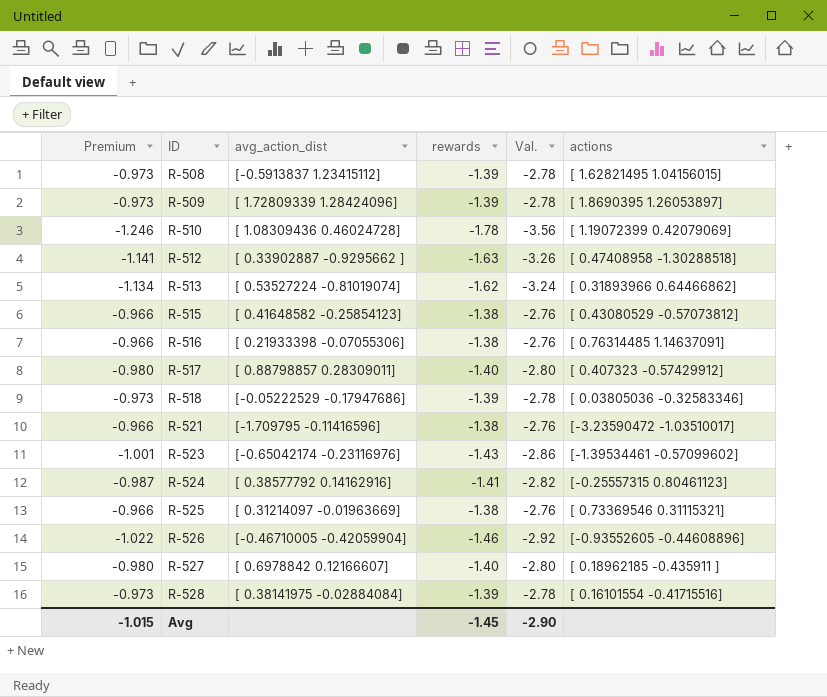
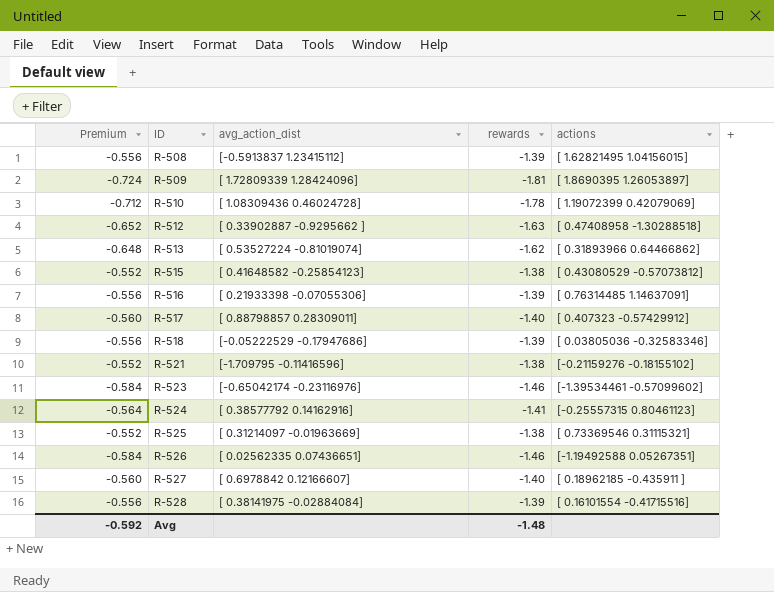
column Val. | formula: [rewards] * 2 -> none
column Premium | formula: [rewards] * 0.7 -> [rewards] * 0.4
R-509 | rewards: -1.39 -> -1.81
R-516 | rewards: -1.38 -> -1.39
R-521 | actions: [-3.23590472 -1.03510017] -> [-0.21159276 -0.18155102]
R-523 | rewards: -1.43 -> -1.46
R-526 | avg_action_dist: [-0.46710005 -0.42059904] -> [ 0.02562335 0.07436651]
R-526 | actions: [-0.93552605 -0.44608896] -> [-1.19492588 0.05267351]
Avg | Premium: -1.015 -> -0.592
Avg | rewards: -1.45 -> -1.48

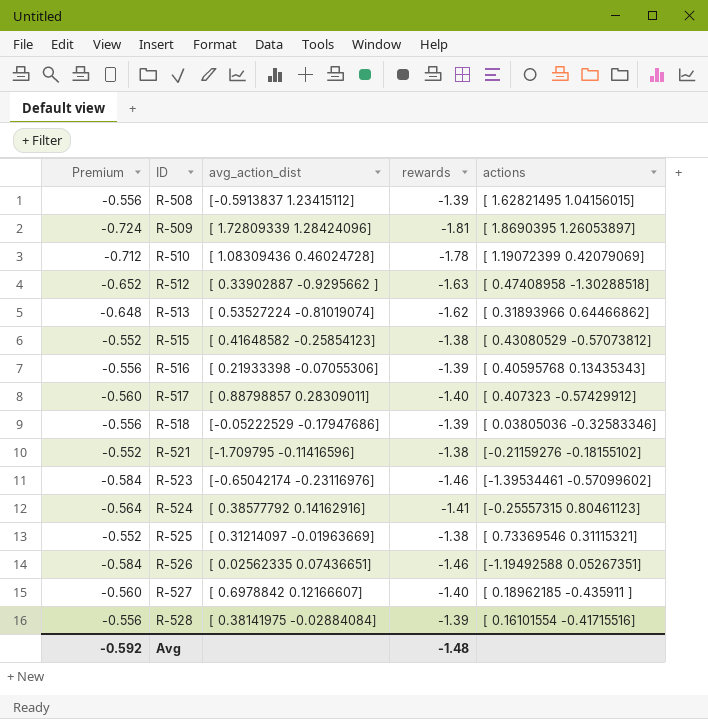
R-516 | actions: [ 0.76314485 1.14637091] -> [ 0.40595768 0.13435343]

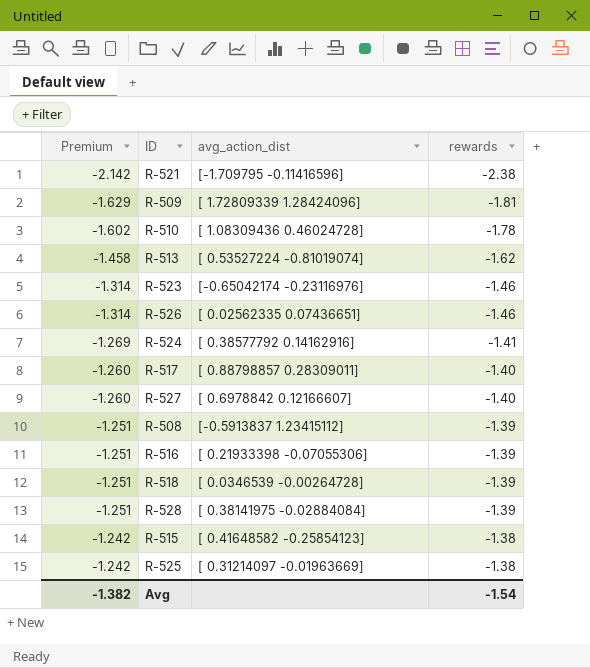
row order: ID ascending -> Premium ascending
column actions | position: 5 -> none
column Premium | formula: [rewards] * 0.4 -> [rewards] * 0.9
row R-512: -0.652 | [ 0.33902887 -0.9295662 ] | -1.63 | [ 0.47408958 -1.30288518] -> none
R-521 | rewards: -1.38 -> -2.38
R-518 | avg_action_dist: [-0.05222529 -0.17947686] -> [ 0.0346539 -0.00264728]
Avg | Premium: -0.592 -> -1.382
Avg | rewards: -1.48 -> -1.54

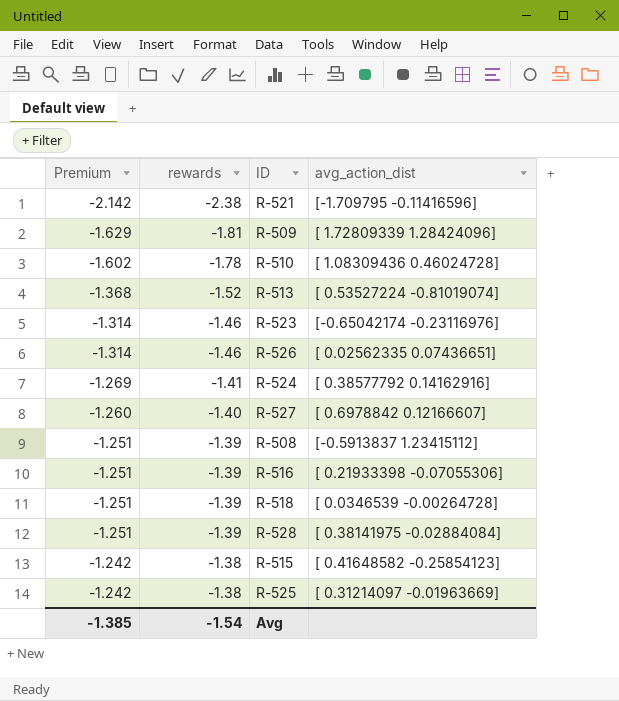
column rewards | position: 4 -> 2
row R-517: -1.260 | [ 0.88798857 0.28309011] | -1.40 -> none
R-513 | Premium: -1.458 -> -1.368
R-513 | rewards: -1.62 -> -1.52
Avg | Premium: -1.382 -> -1.385

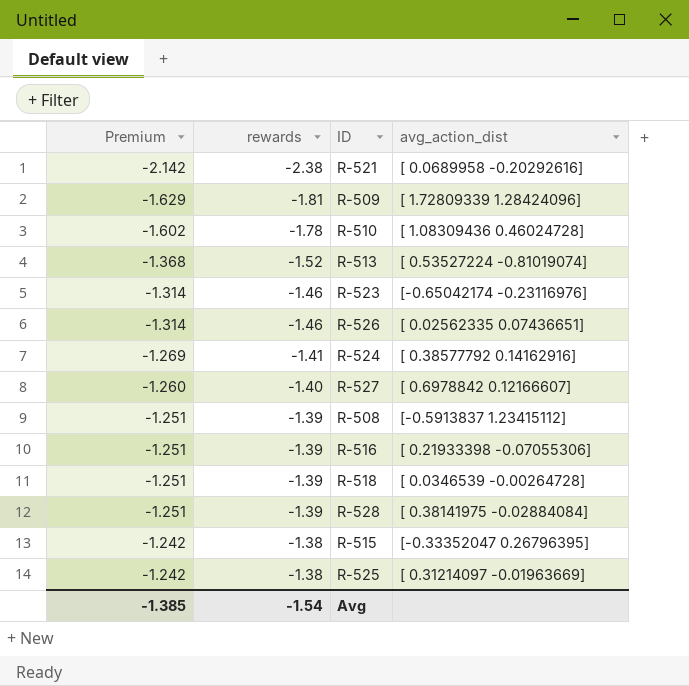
R-521 | avg_action_dist: [-1.709795 -0.11416596] -> [ 0.0689958 -0.20292616]
R-515 | avg_action_dist: [ 0.41648582 -0.25854123] -> [-0.33352047 0.26796395]

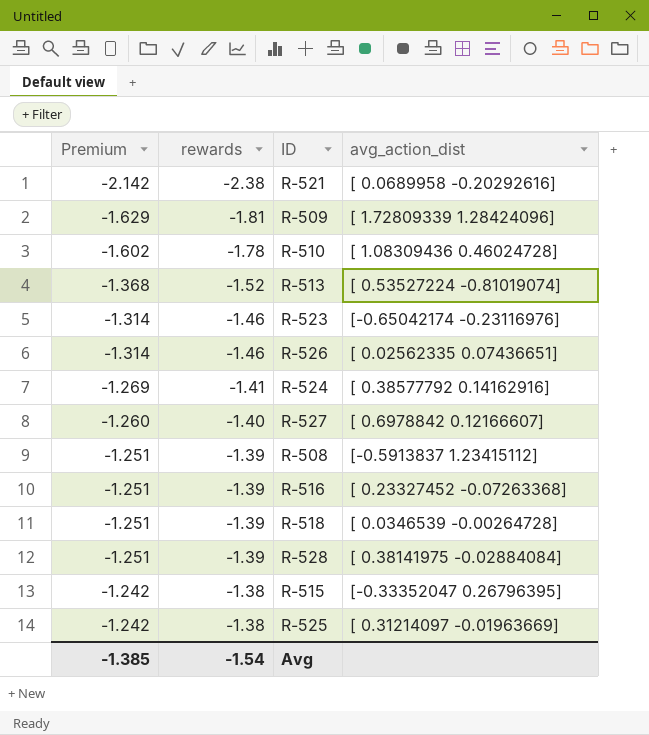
R-516 | avg_action_dist: [ 0.21933398 -0.07055306] -> [ 0.23327452 -0.07263368]

